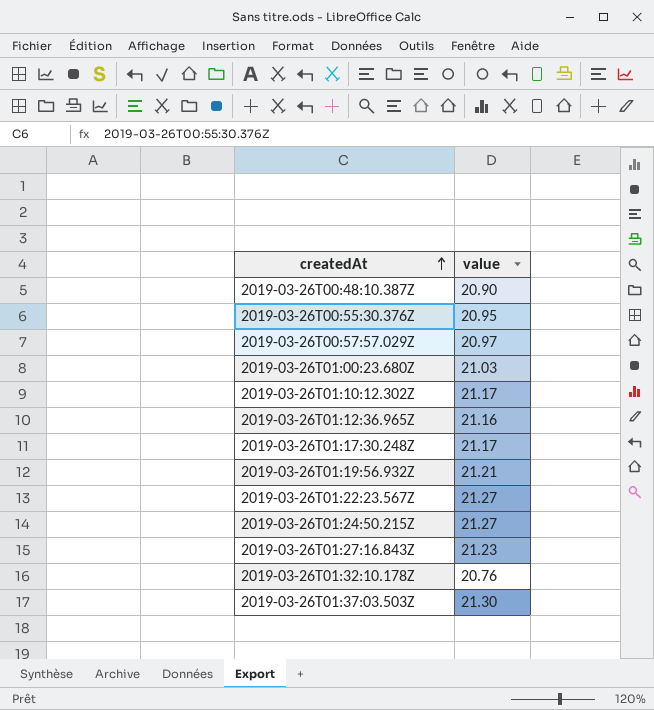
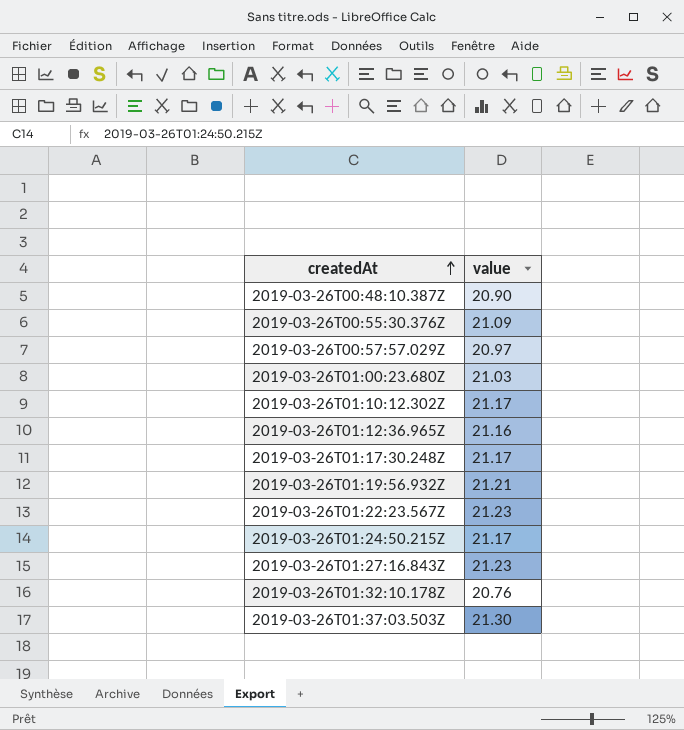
2019-03-26T00:55:30.376Z | value: 20.95 -> 21.09
2019-03-26T01:22:23.567Z | value: 21.27 -> 21.23
2019-03-26T01:24:50.215Z | value: 21.27 -> 21.17

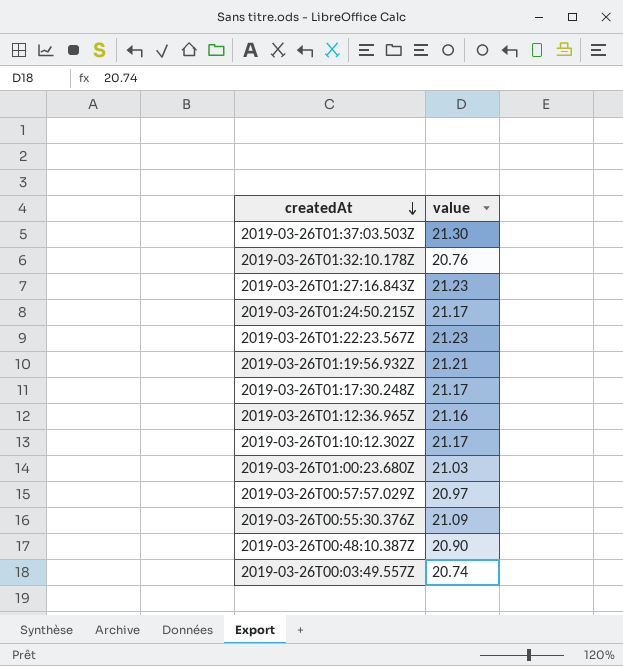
row order: createdAt ascending -> createdAt descending
row 2019-03-26T00:03:49.557Z: none -> 20.74

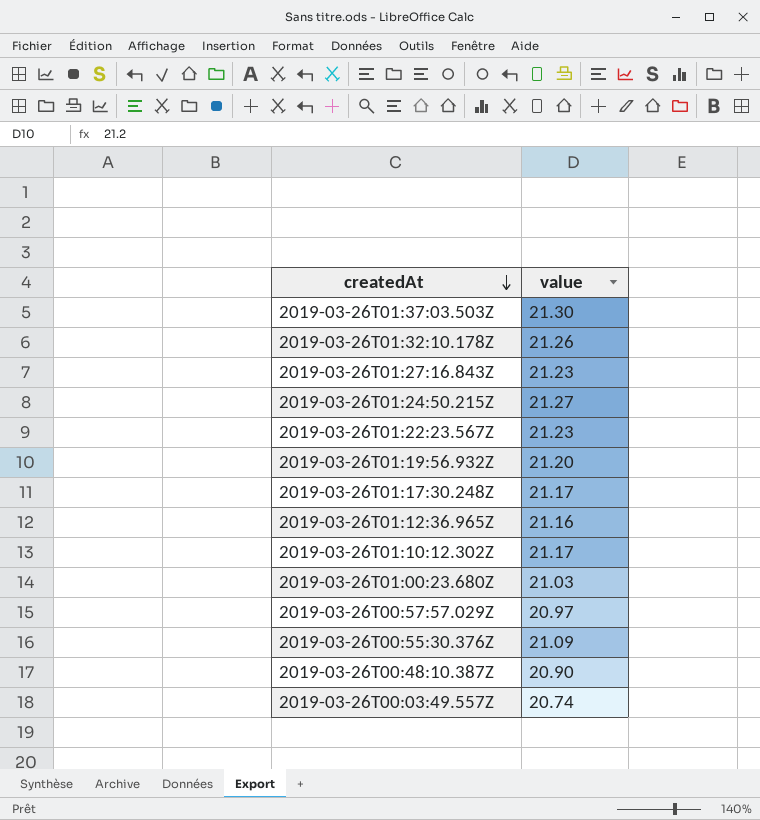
2019-03-26T01:32:10.178Z | value: 20.76 -> 21.26
2019-03-26T01:24:50.215Z | value: 21.17 -> 21.27
2019-03-26T01:19:56.932Z | value: 21.21 -> 21.20

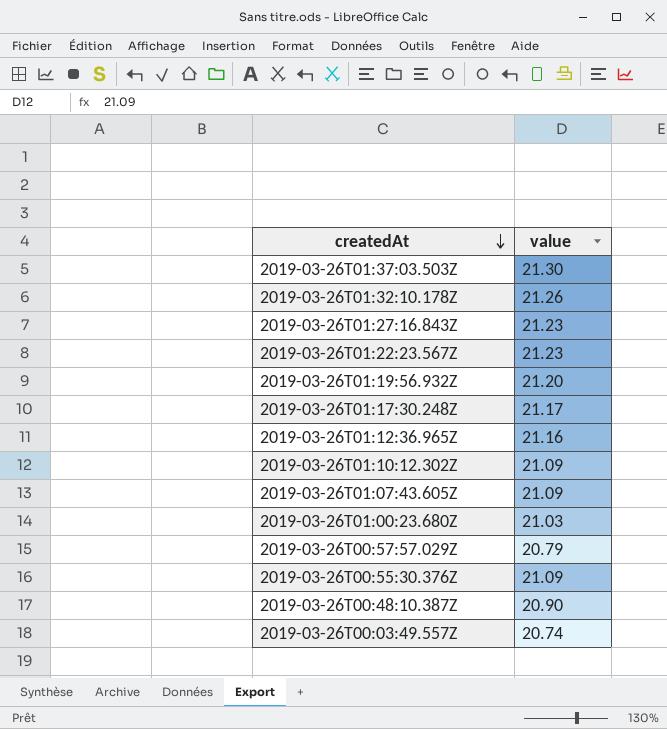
row 2019-03-26T01:24:50.215Z: 21.27 -> none
2019-03-26T01:10:12.302Z | value: 21.17 -> 21.09
row 2019-03-26T01:07:43.605Z: none -> 21.09
2019-03-26T00:57:57.029Z | value: 20.97 -> 20.79

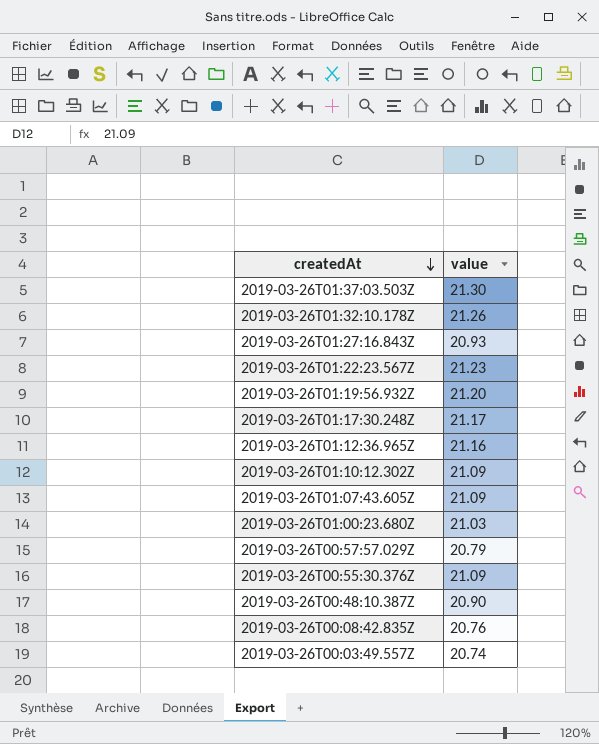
2019-03-26T01:27:16.843Z | value: 21.23 -> 20.93
row 2019-03-26T00:08:42.835Z: none -> 20.76

